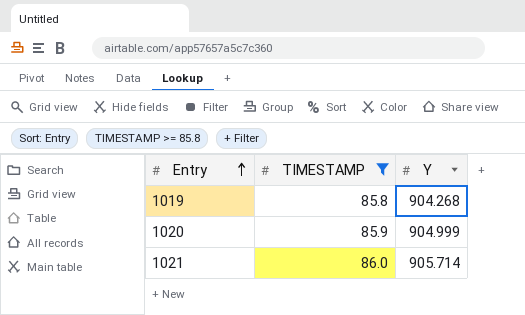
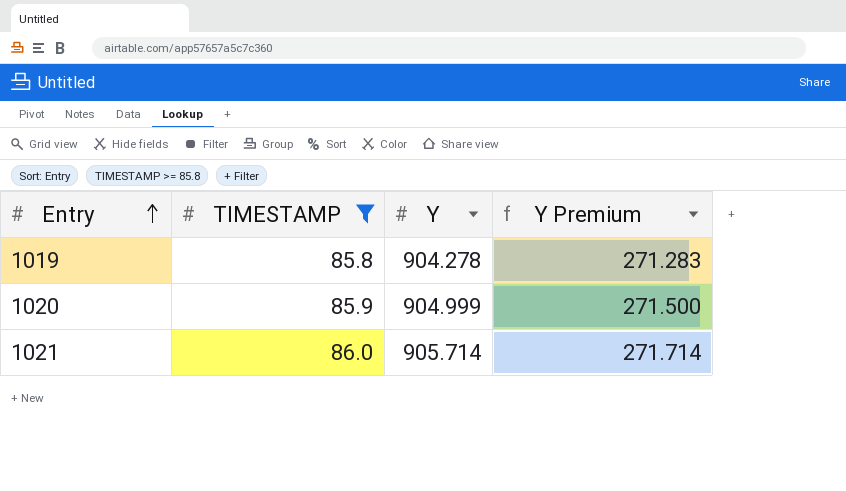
column Y Premium | formula: none -> [Y] * 0.3
1019 | Y: 904.268 -> 904.278

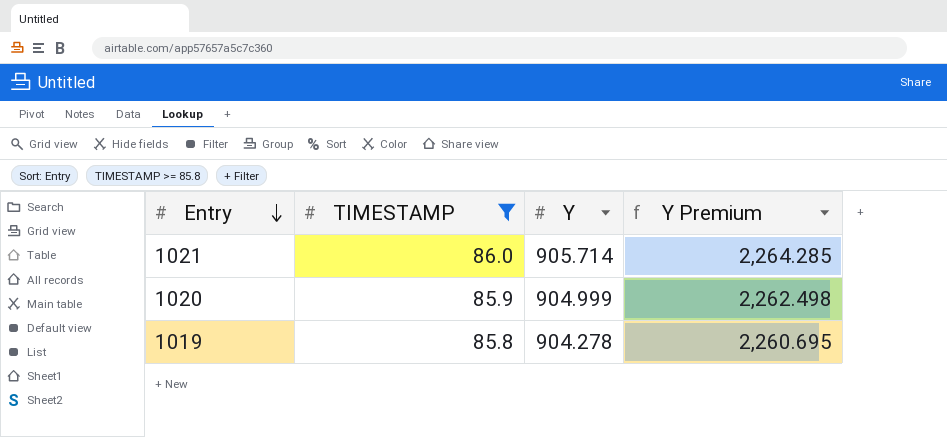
row order: Entry ascending -> Entry descending
column Y Premium | formula: [Y] * 0.3 -> [Y] * 2.5

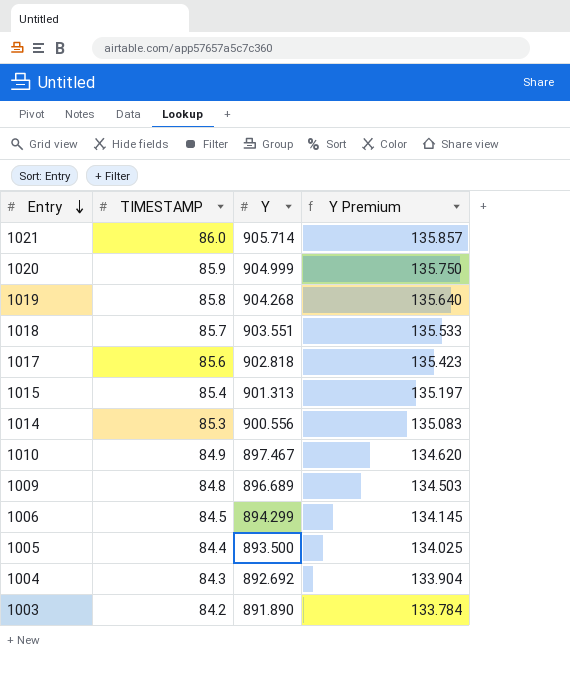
filter: TIMESTAMP >= 85.8 -> none
column Y Premium | formula: [Y] * 2.5 -> [Y] * 0.15
1019 | Y: 904.278 -> 904.268

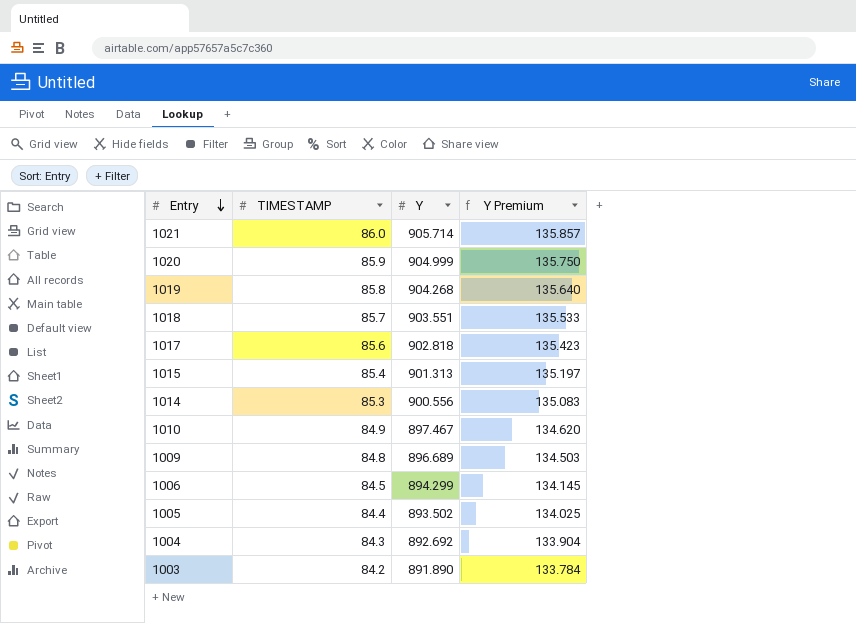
1005 | Y: 893.500 -> 893.502

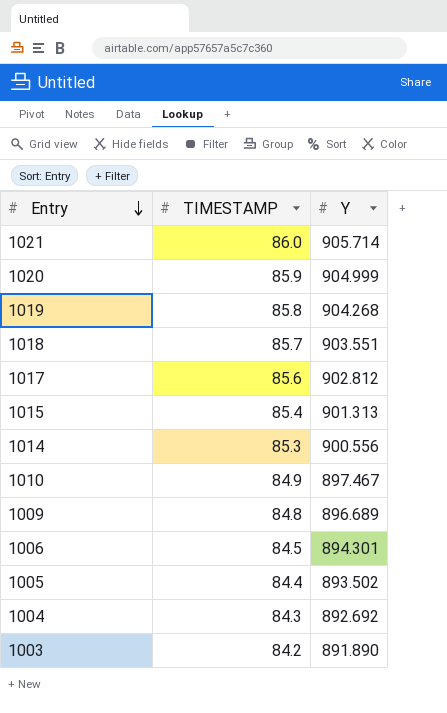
column Y Premium | formula: [Y] * 0.15 -> none
1017 | Y: 902.818 -> 902.812
1006 | Y: 894.299 -> 894.301

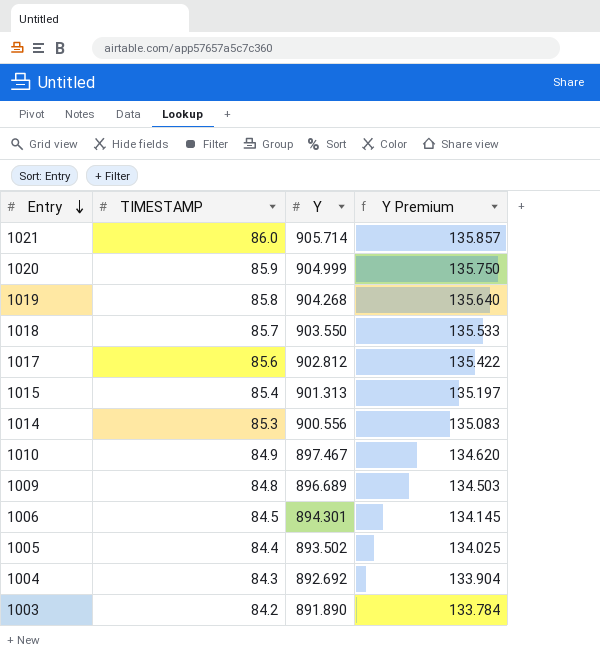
column Y Premium | formula: none -> [Y] * 0.15
1018 | Y: 903.551 -> 903.550

